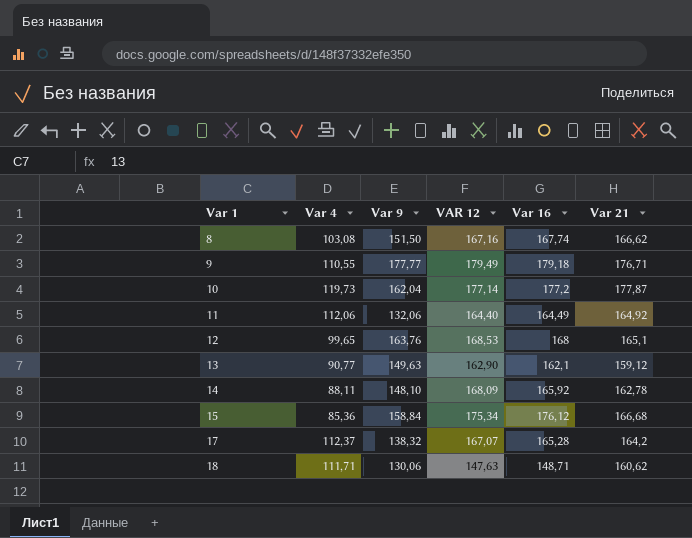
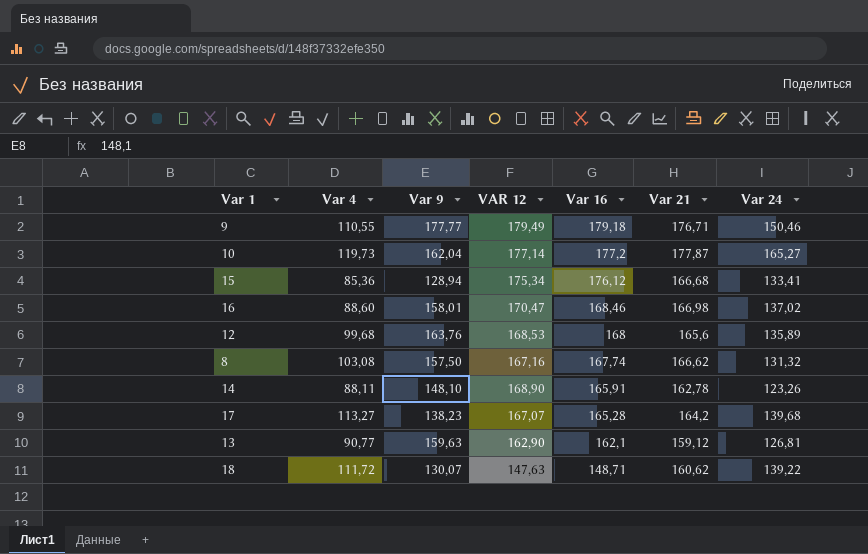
row order: Var 1 ascending -> Var 16 descending
column Var 24 | position: none -> 7
row 11: 112,06 | 132,06 | 164,40 | 164,49 | 164,92 -> none
15 | Var 9: 158,84 -> 128,94
row 16: none -> 88,60 | 158,01 | 170,47 | 168,46 | 166,98 | 137,02
12 | Var 4: 99,65 -> 99,68
12 | Var 21: 165,1 -> 165,6
8 | Var 9: 151,50 -> 157,50
14 | VAR 12: 168,09 -> 168,90
14 | Var 16: 165,92 -> 165,91
17 | Var 4: 112,37 -> 113,27
17 | Var 9: 138,32 -> 138,23
13 | Var 9: 149,63 -> 159,63
18 | Var 4: 111,71 -> 111,72
18 | Var 9: 130,06 -> 130,07

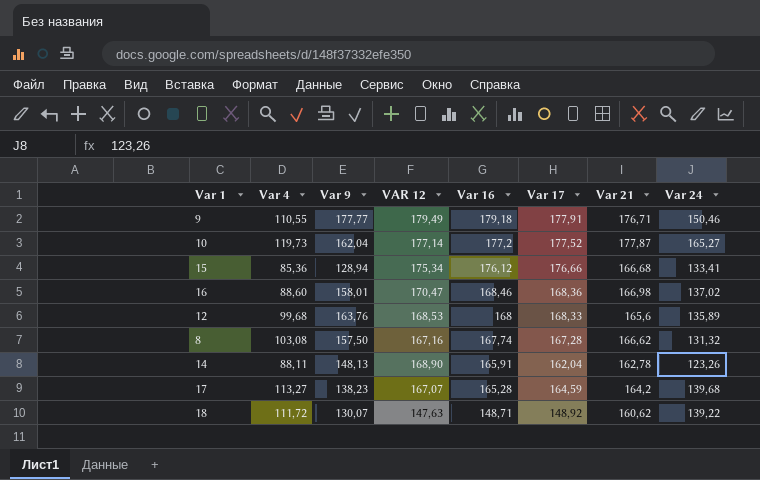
column Var 17 | position: none -> 6
row 13: 90,77 | 159,63 | 162,90 | 162,1 | 159,12 | 126,81 -> none
14 | Var 9: 148,10 -> 148,13

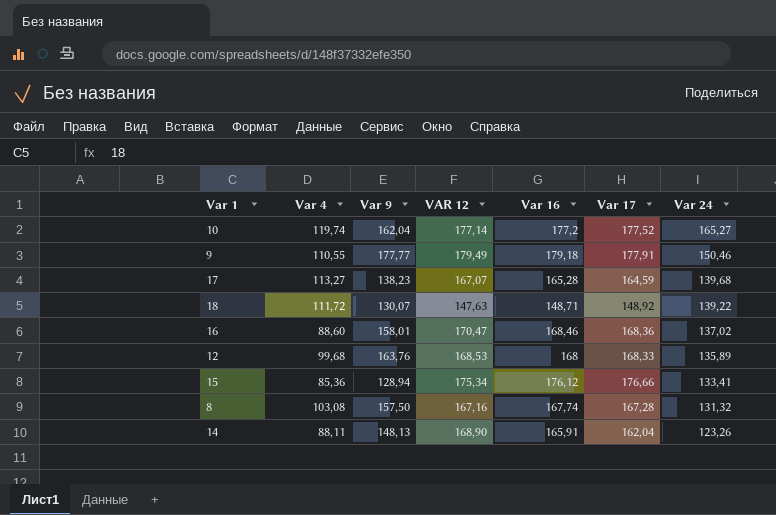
row order: Var 16 descending -> Var 24 descending
column Var 21 | position: 7 -> none
10 | Var 4: 119,73 -> 119,74

